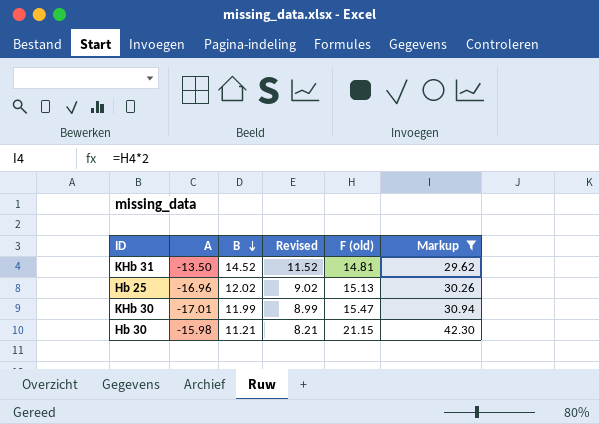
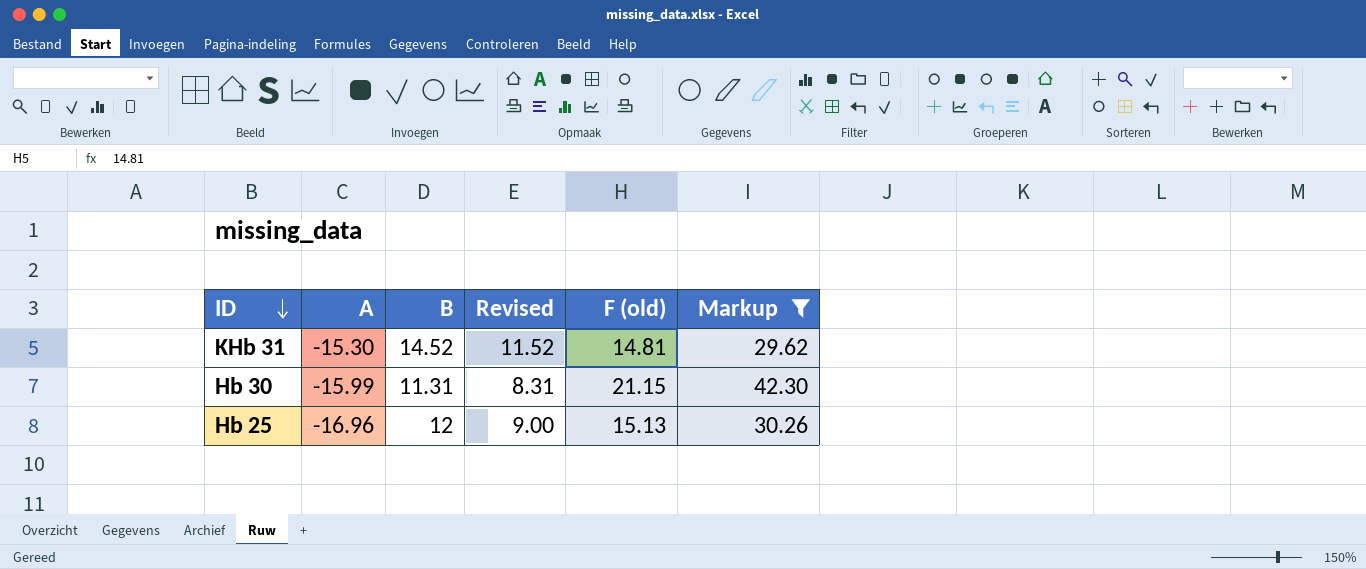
row order: B descending -> ID descending
row KHb 30: -17.01 | 11.99 | 8.99 | 15.47 | 30.94 -> none
KHb 31 | A: -13.50 -> -15.30
Hb 30 | A: -15.98 -> -15.99
Hb 30 | B: 11.21 -> 11.31
Hb 30 | Revised: 8.21 -> 8.31
Hb 25 | B: 12.02 -> 12
Hb 25 | Revised: 9.02 -> 9.00

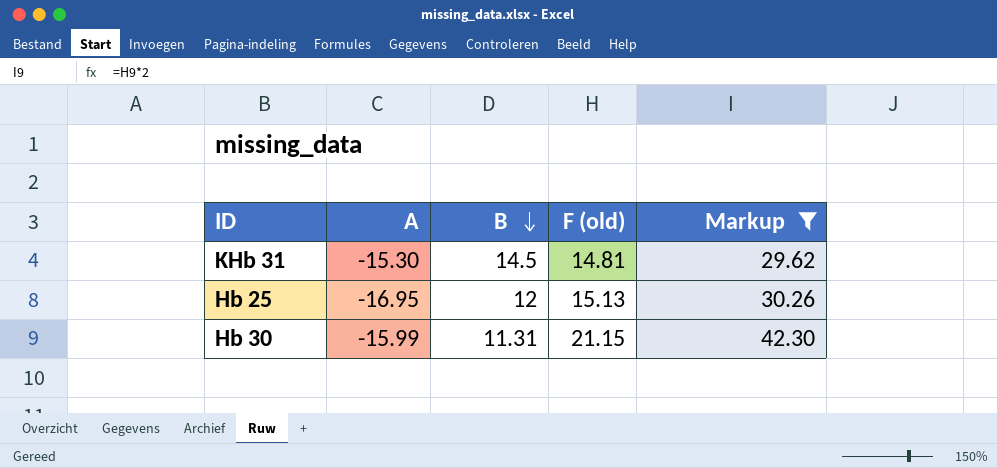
row order: ID descending -> B descending
column Revised | formula: [B] - 3 -> none
KHb 31 | B: 14.52 -> 14.5
Hb 25 | A: -16.96 -> -16.95

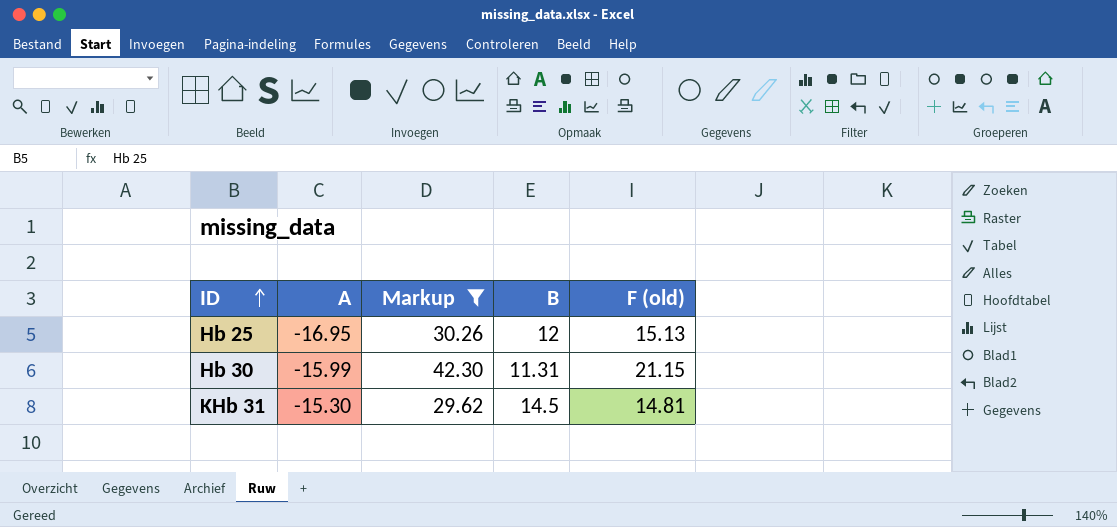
row order: B descending -> ID ascending
column Markup | position: 5 -> 3

